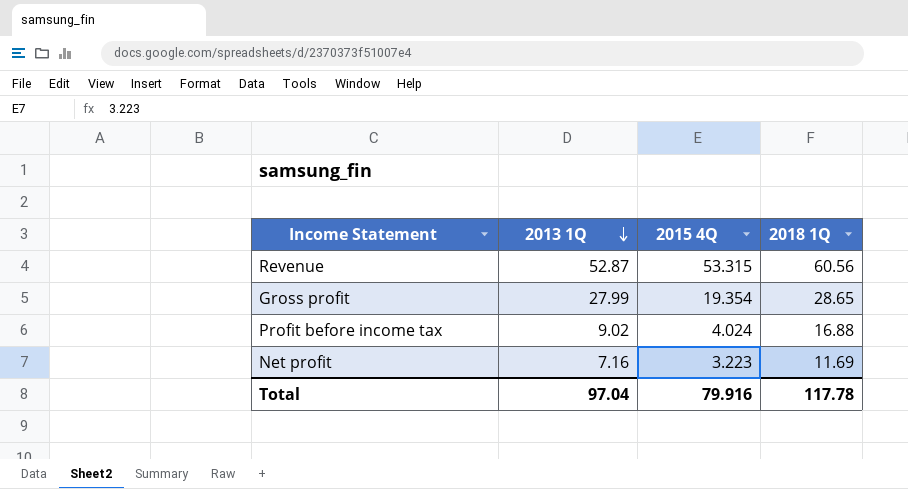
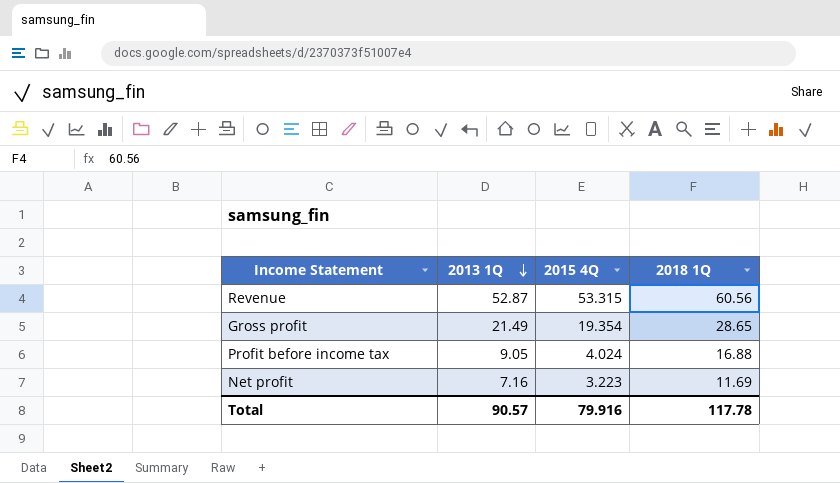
Gross profit | 2013 1Q: 27.99 -> 21.49
Profit before income tax | 2013 1Q: 9.02 -> 9.05
Total | 2013 1Q: 97.04 -> 90.57

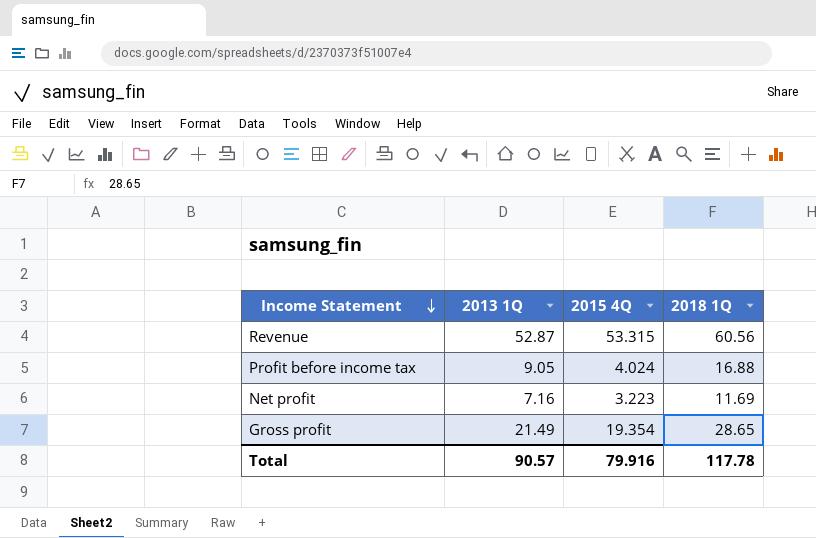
row order: 2013 1Q descending -> Income Statement descending

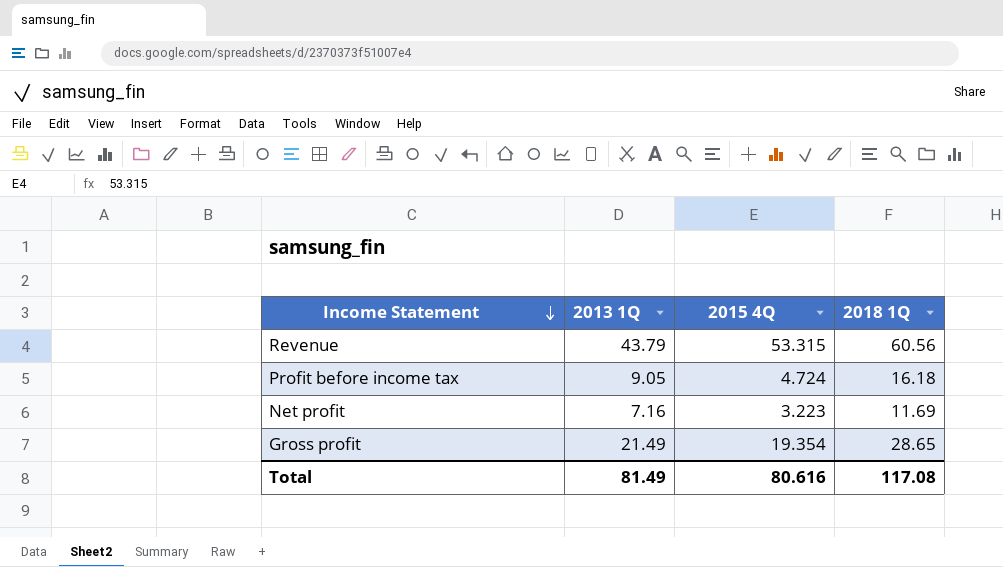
Revenue | 2013 1Q: 52.87 -> 43.79
Profit before income tax | 2015 4Q: 4.024 -> 4.724
Profit before income tax | 2018 1Q: 16.88 -> 16.18
Total | 2013 1Q: 90.57 -> 81.49
Total | 2015 4Q: 79.916 -> 80.616
Total | 2018 1Q: 117.78 -> 117.08

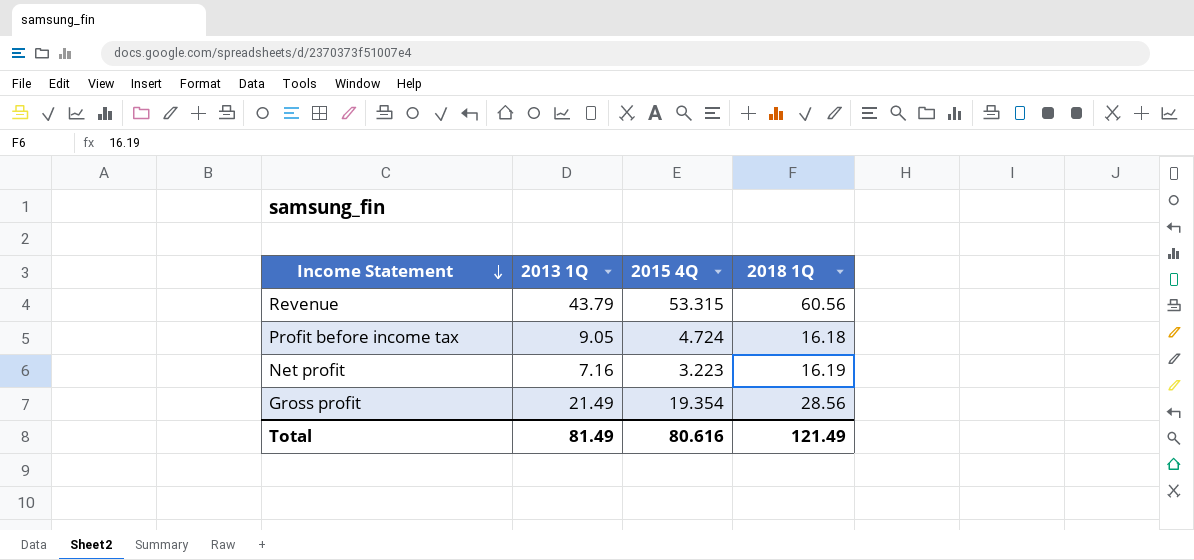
Net profit | 2018 1Q: 11.69 -> 16.19
Gross profit | 2018 1Q: 28.65 -> 28.56
Total | 2018 1Q: 117.08 -> 121.49

